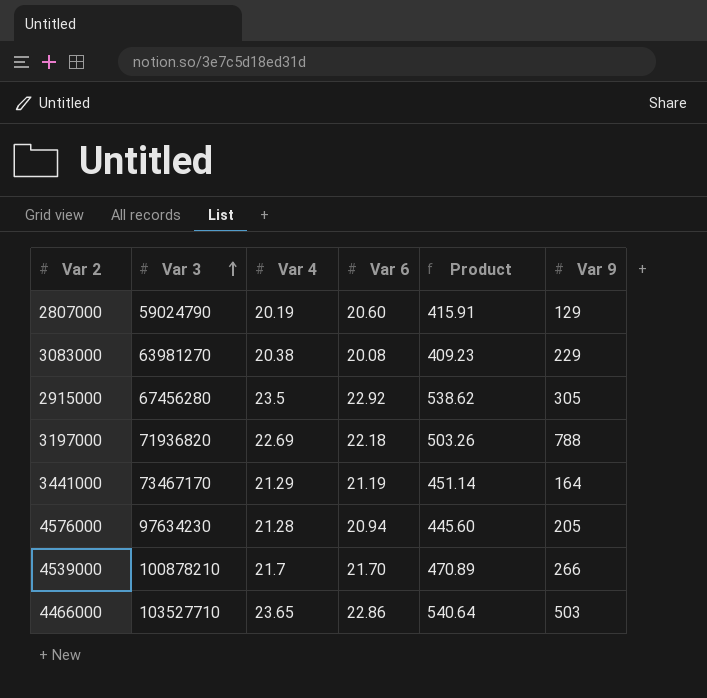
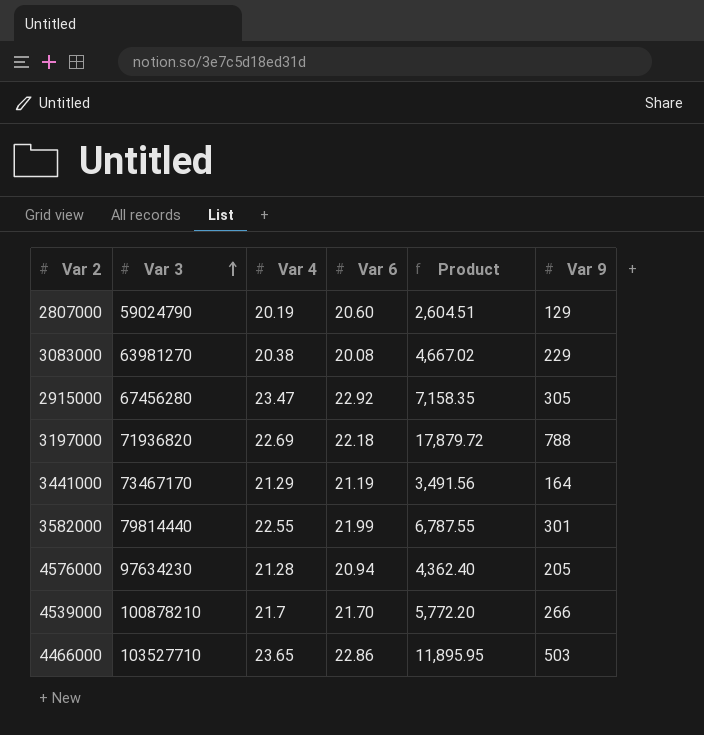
column Product | formula: [Var 4] * [Var 6] -> [Var 4] * [Var 9]
2915000 | Var 4: 23.5 -> 23.47
row 3582000: none -> 79814440 | 22.55 | 21.99 | 6,787.55 | 301

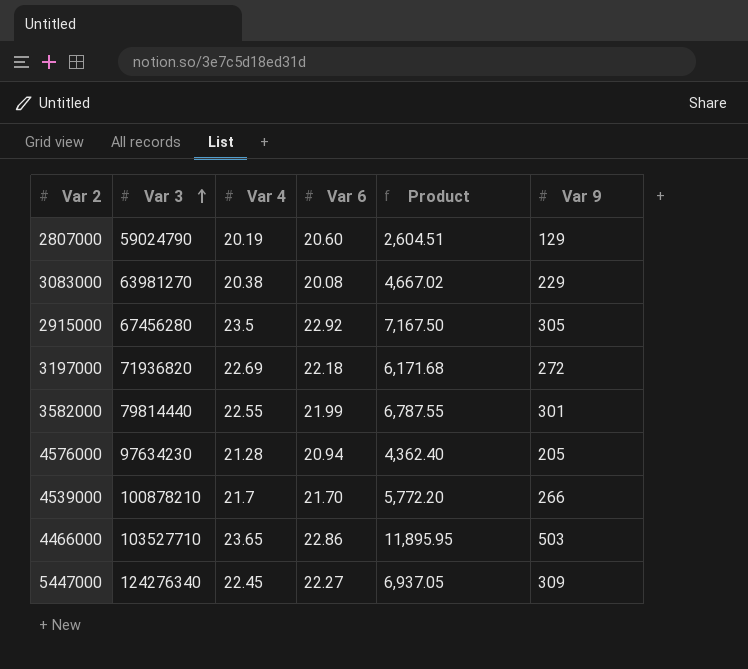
row 3441000: 73467170 | 21.29 | 21.19 | 3,491.56 | 164 -> none
2915000 | Var 4: 23.47 -> 23.5
2915000 | Product: 7,158.35 -> 7,167.50
3197000 | Product: 17,879.72 -> 6,171.68
3197000 | Var 9: 788 -> 272
row 5447000: none -> 124276340 | 22.45 | 22.27 | 6,937.05 | 309

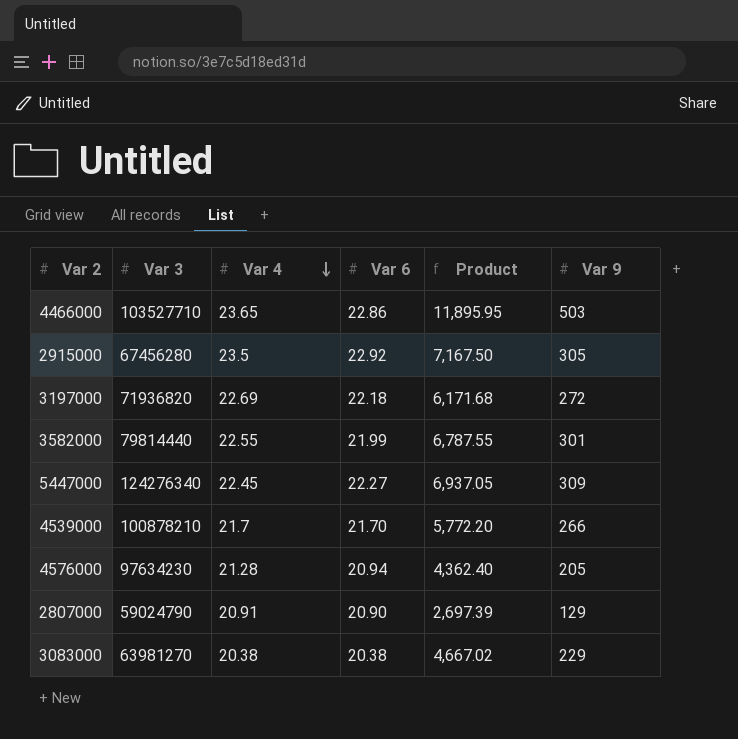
row order: Var 3 ascending -> Var 4 descending
2807000 | Var 4: 20.19 -> 20.91
2807000 | Var 6: 20.60 -> 20.90
2807000 | Product: 2,604.51 -> 2,697.39
3083000 | Var 6: 20.08 -> 20.38

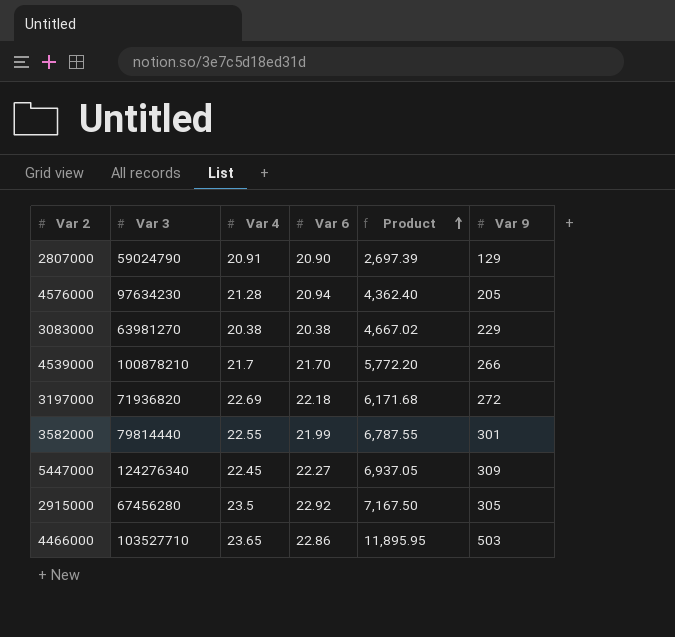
row order: Var 4 descending -> Product ascending

